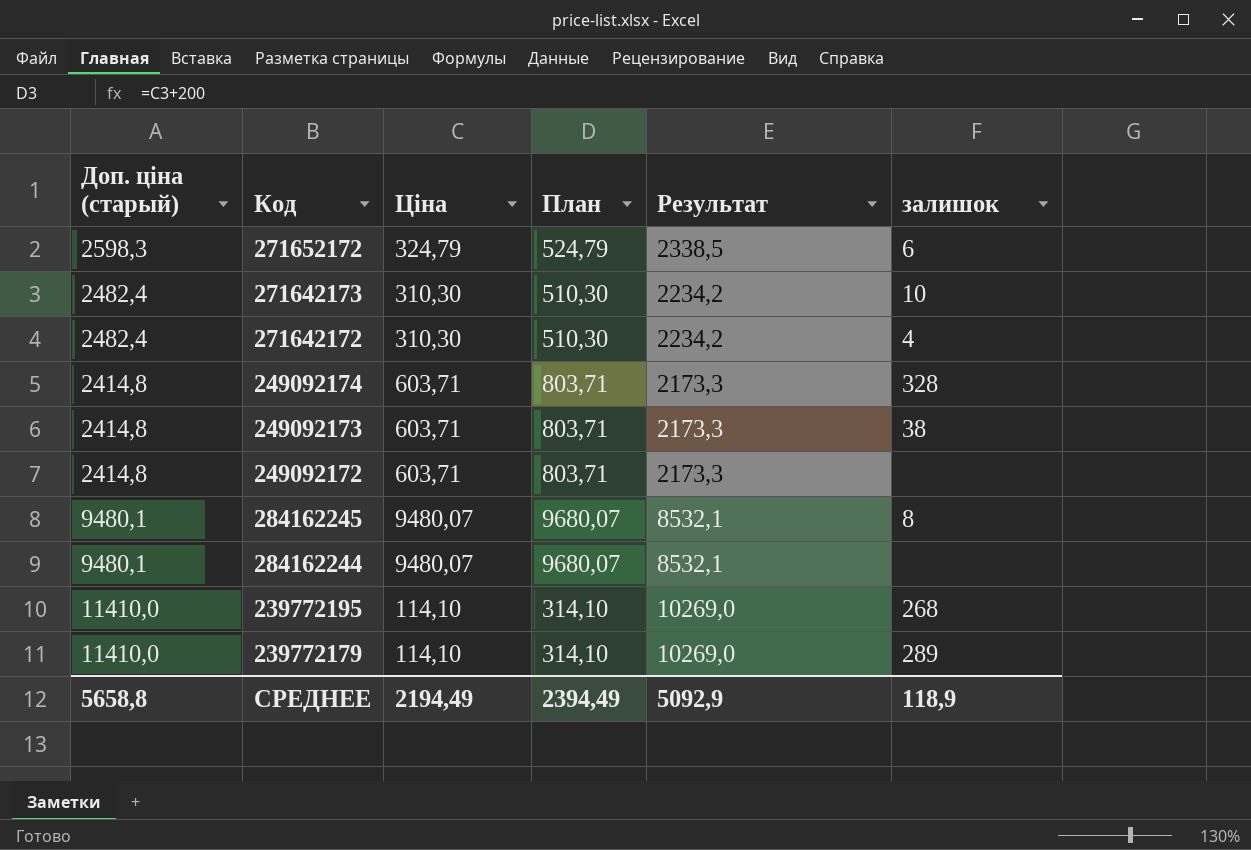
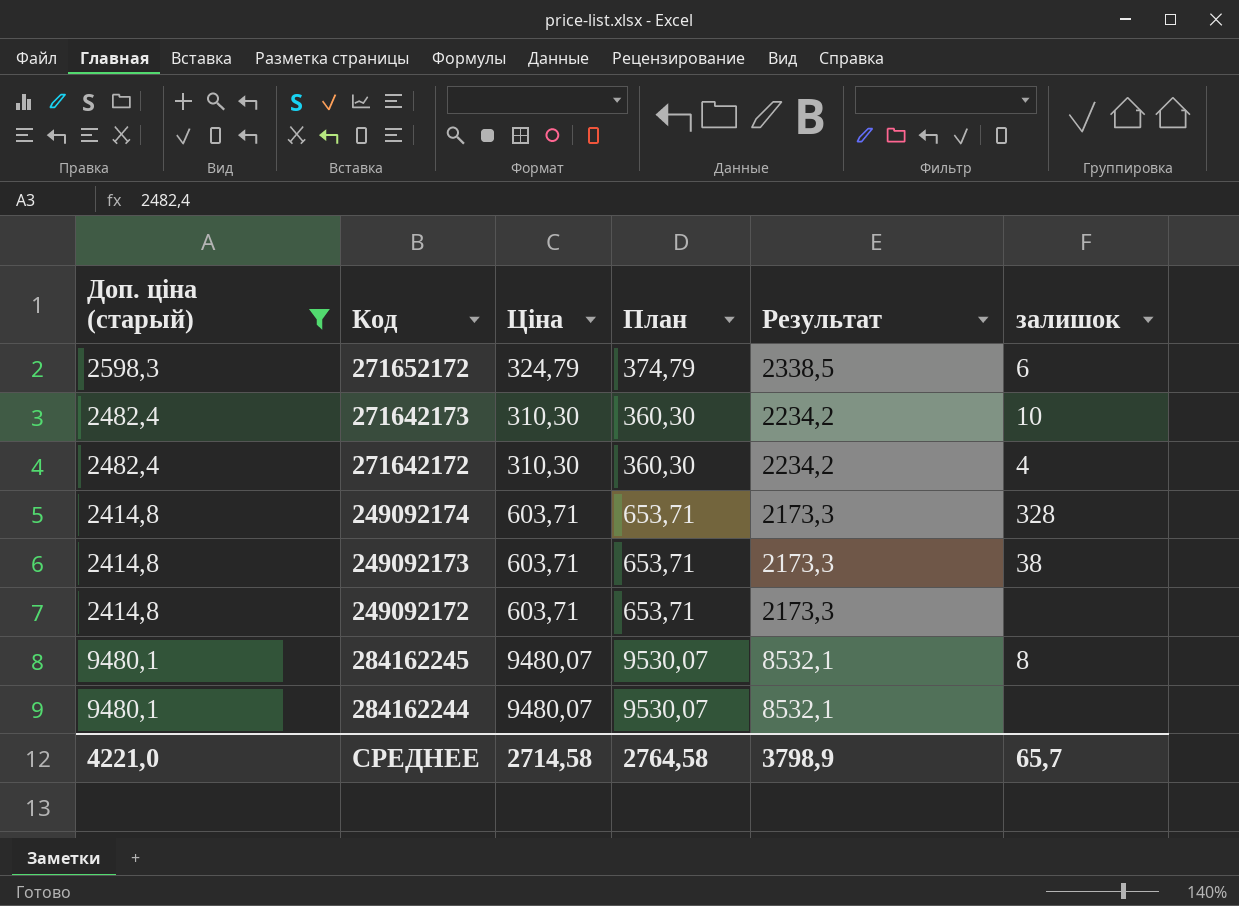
filter: none -> Доп. ціна (старый) != 11410,0
column План | formula: [Ціна] + 200 -> [Ціна] + 50
СРЕДНЕЕ | Доп. ціна (старый): 5658,8 -> 4221,0
СРЕДНЕЕ | Ціна: 2194,49 -> 2714,58
СРЕДНЕЕ | План: 2394,49 -> 2764,58
СРЕДНЕЕ | Результат: 5092,9 -> 3798,9
СРЕДНЕЕ | залишок: 118,9 -> 65,7

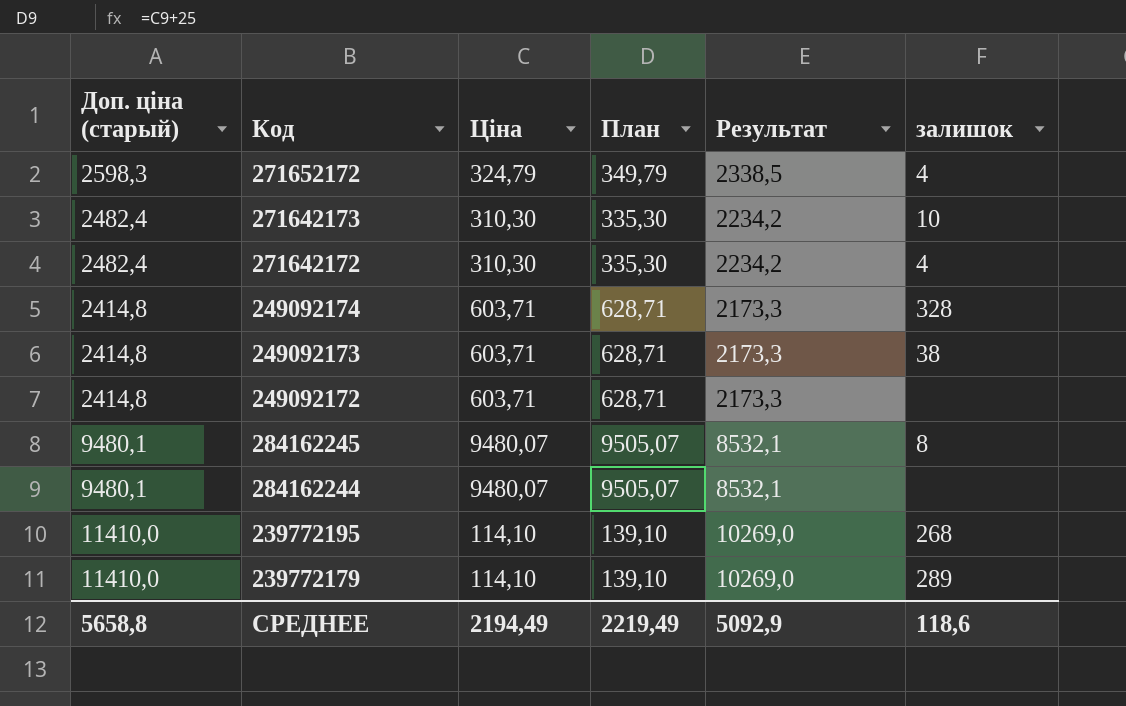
filter: Доп. ціна (старый) != 11410,0 -> none
column План | formula: [Ціна] + 50 -> [Ціна] + 25
271652172 | залишок: 6 -> 4
СРЕДНЕЕ | Доп. ціна (старый): 4221,0 -> 5658,8
СРЕДНЕЕ | Ціна: 2714,58 -> 2194,49
СРЕДНЕЕ | План: 2764,58 -> 2219,49
СРЕДНЕЕ | Результат: 3798,9 -> 5092,9
СРЕДНЕЕ | залишок: 65,7 -> 118,6

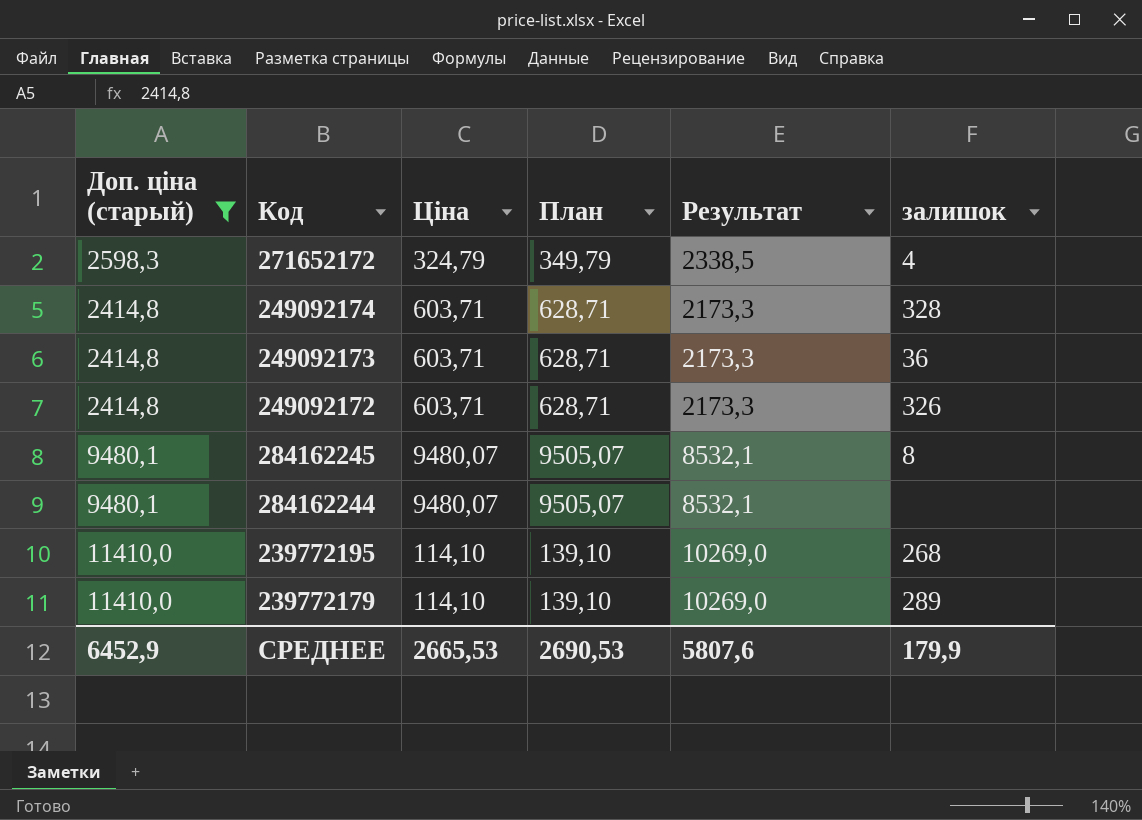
filter: none -> Доп. ціна (старый) != 2482,4
249092173 | залишок: 38 -> 36
249092172 | залишок: none -> 326
СРЕДНЕЕ | Доп. ціна (старый): 5658,8 -> 6452,9
СРЕДНЕЕ | Ціна: 2194,49 -> 2665,53
СРЕДНЕЕ | План: 2219,49 -> 2690,53
СРЕДНЕЕ | Результат: 5092,9 -> 5807,6
СРЕДНЕЕ | залишок: 118,6 -> 179,9

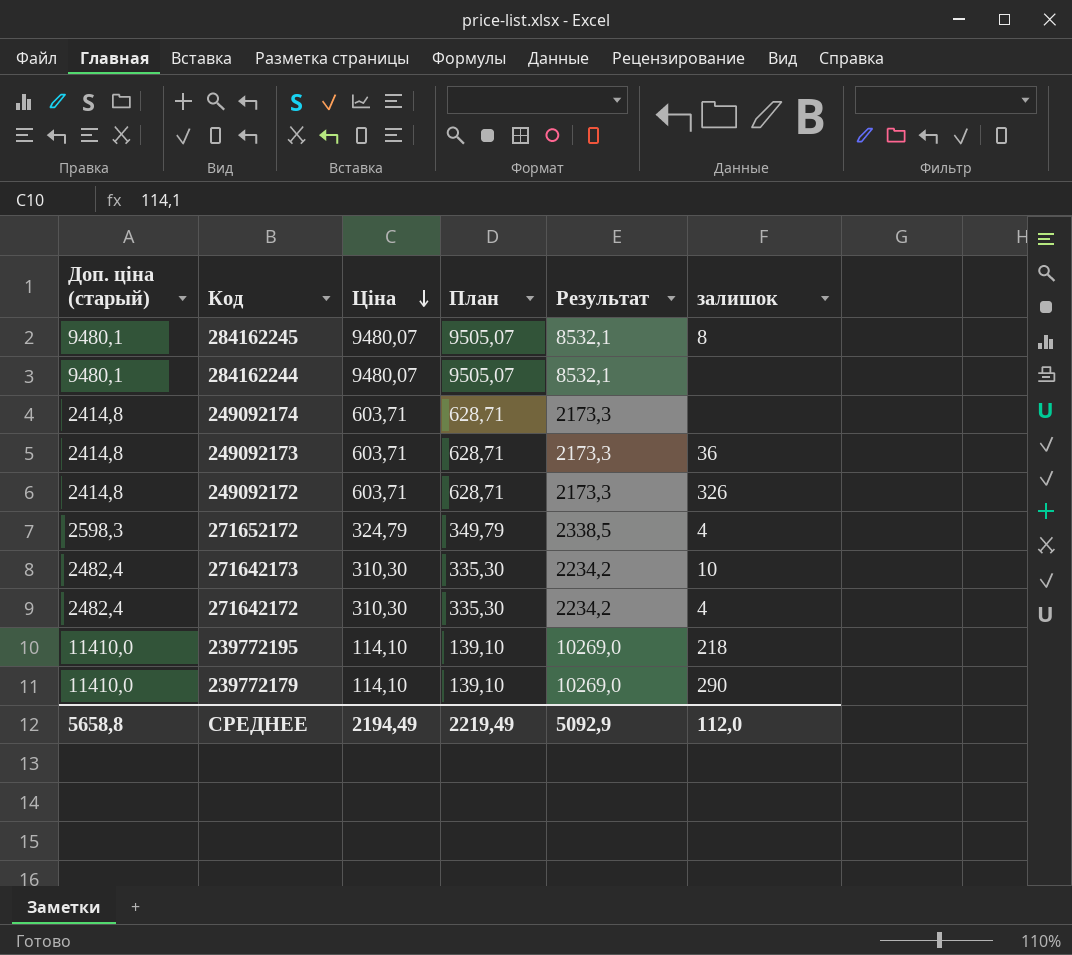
filter: Доп. ціна (старый) != 2482,4 -> none
row order: none -> Ціна descending
249092174 | залишок: 328 -> none
239772195 | залишок: 268 -> 218
239772179 | залишок: 289 -> 290
СРЕДНЕЕ | Доп. ціна (старый): 6452,9 -> 5658,8
СРЕДНЕЕ | Ціна: 2665,53 -> 2194,49
СРЕДНЕЕ | План: 2690,53 -> 2219,49
СРЕДНЕЕ | Результат: 5807,6 -> 5092,9
СРЕДНЕЕ | залишок: 179,9 -> 112,0

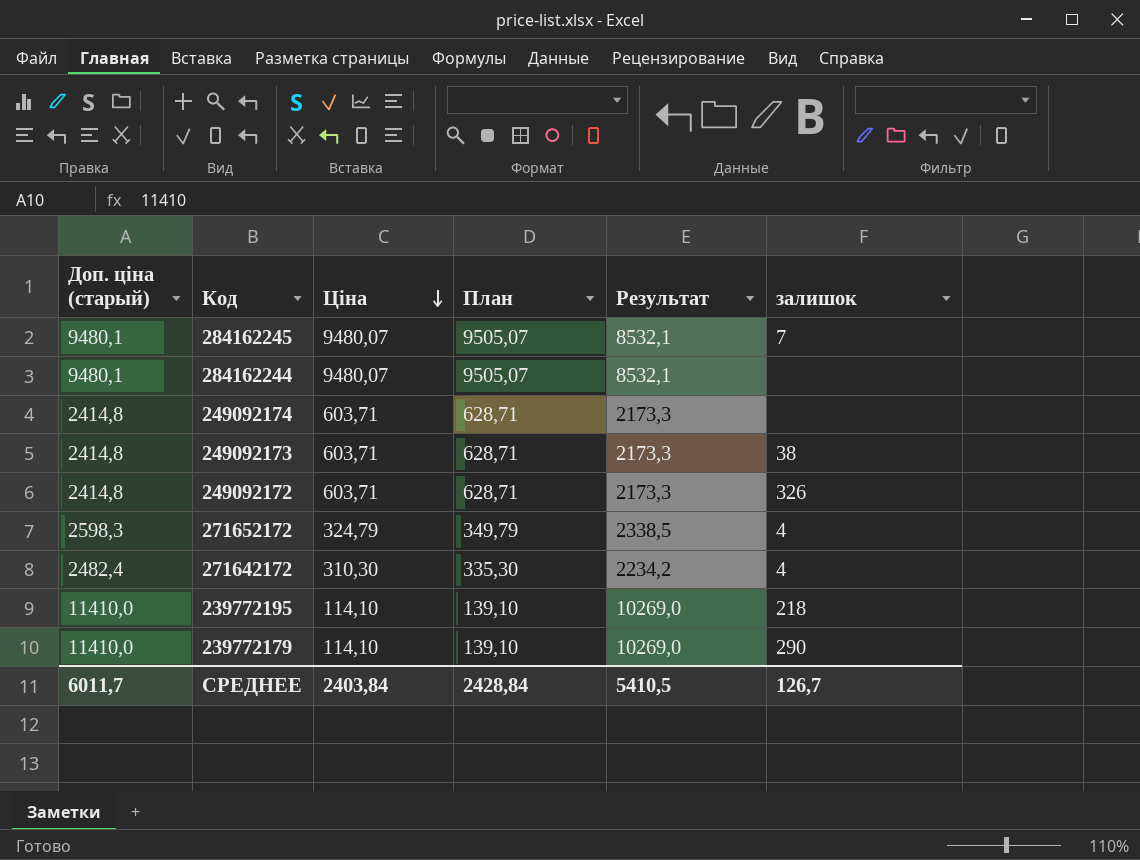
row 271642173: 2482,4 | 310,30 | 335,30 | 2234,2 | 10 -> none
284162245 | залишок: 8 -> 7
249092173 | залишок: 36 -> 38
СРЕДНЕЕ | Доп. ціна (старый): 5658,8 -> 6011,7
СРЕДНЕЕ | Ціна: 2194,49 -> 2403,84
СРЕДНЕЕ | План: 2219,49 -> 2428,84
СРЕДНЕЕ | Результат: 5092,9 -> 5410,5
СРЕДНЕЕ | залишок: 112,0 -> 126,7

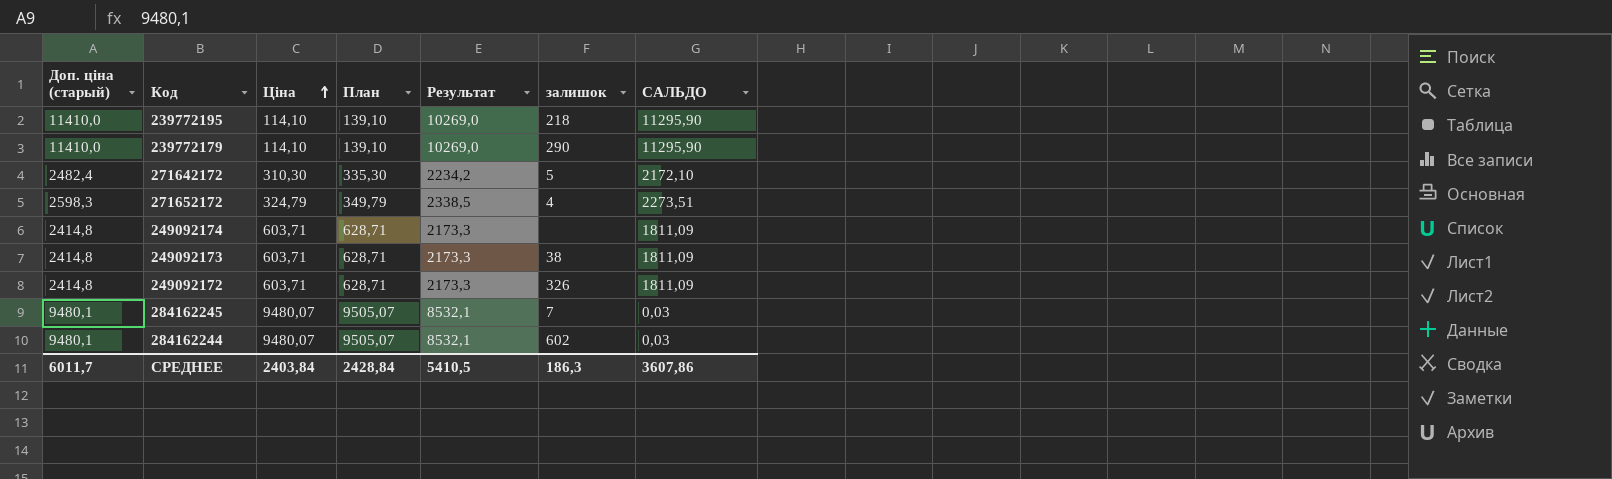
row order: Ціна descending -> Ціна ascending
column САЛЬДО | formula: none -> [Доп. ціна (старый)] - [Ціна]
271642172 | залишок: 4 -> 5
284162244 | залишок: none -> 602
СРЕДНЕЕ | залишок: 126,7 -> 186,3

